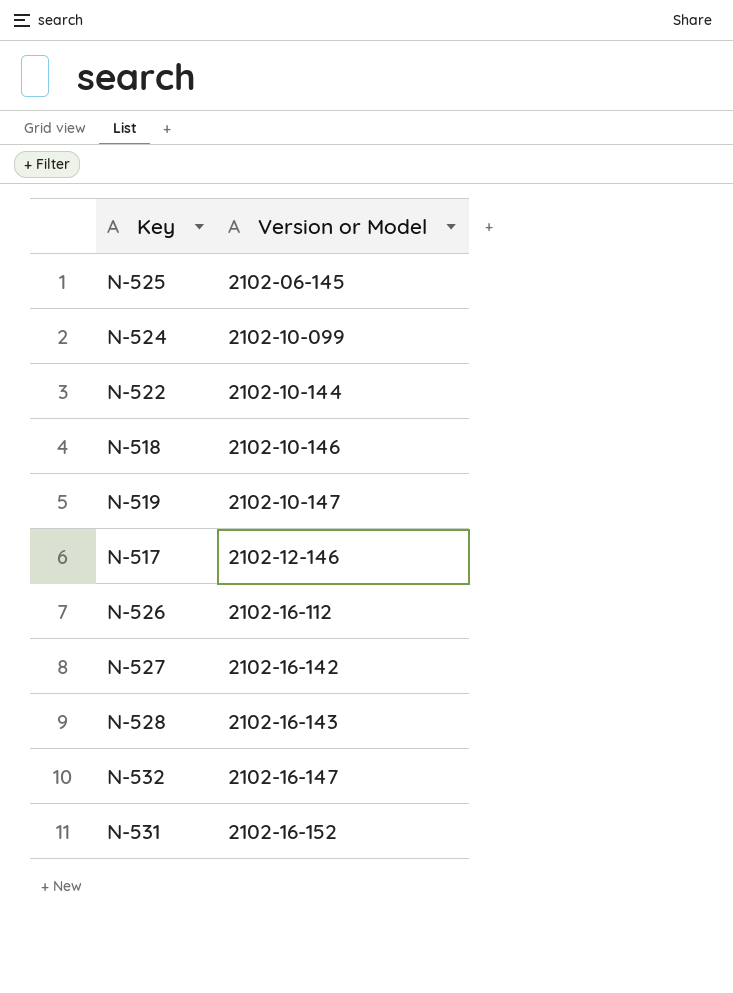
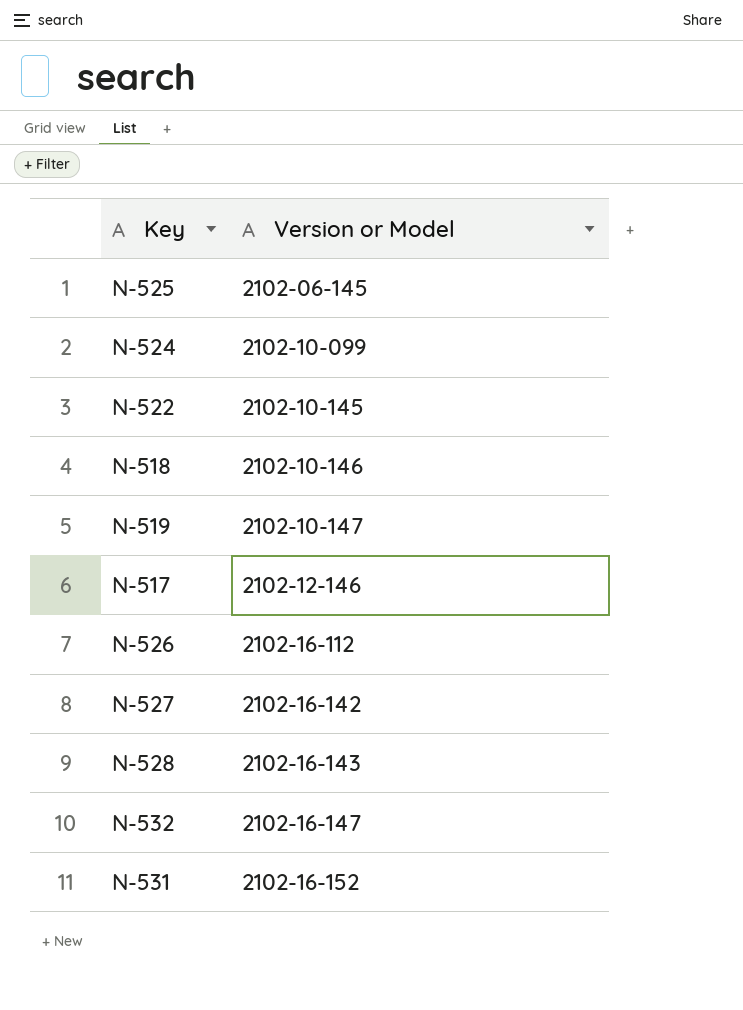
N-522 | Version or Model: 2102-10-144 -> 2102-10-145

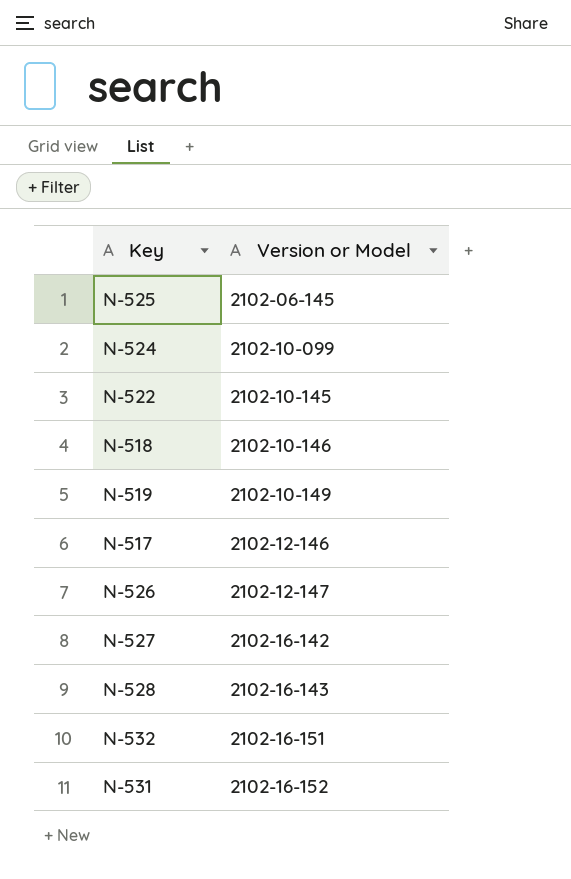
N-519 | Version or Model: 2102-10-147 -> 2102-10-149
N-526 | Version or Model: 2102-16-112 -> 2102-12-147
N-532 | Version or Model: 2102-16-147 -> 2102-16-151

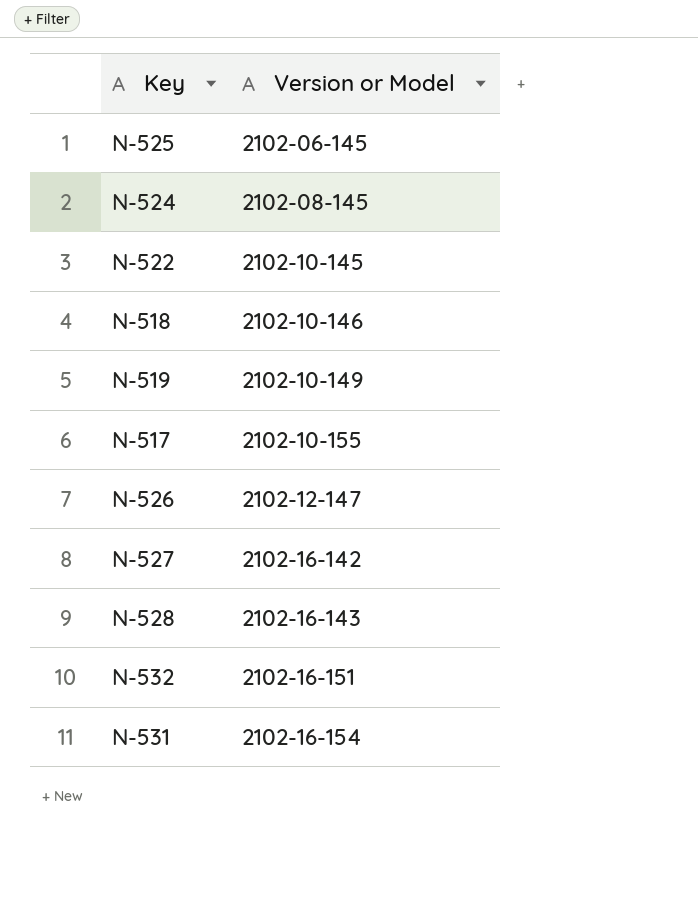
N-524 | Version or Model: 2102-10-099 -> 2102-08-145
N-517 | Version or Model: 2102-12-146 -> 2102-10-155
N-531 | Version or Model: 2102-16-152 -> 2102-16-154

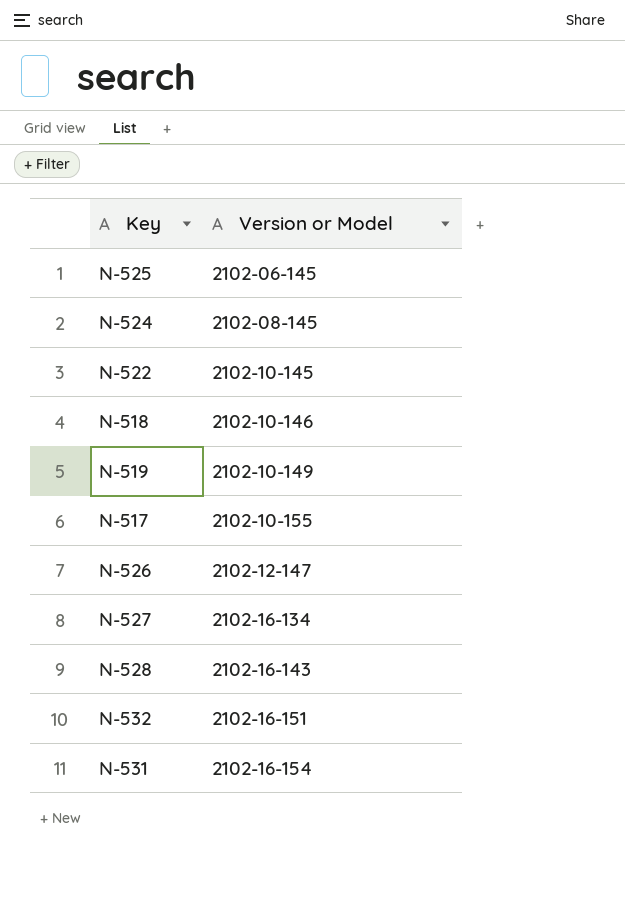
N-527 | Version or Model: 2102-16-142 -> 2102-16-134

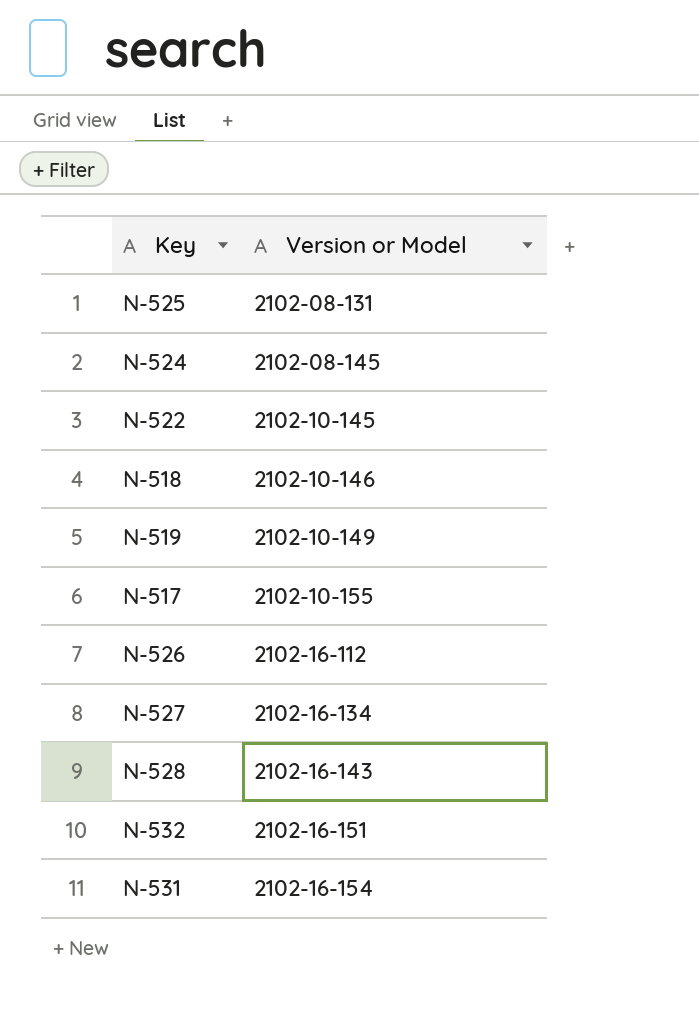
N-525 | Version or Model: 2102-06-145 -> 2102-08-131
N-526 | Version or Model: 2102-12-147 -> 2102-16-112

